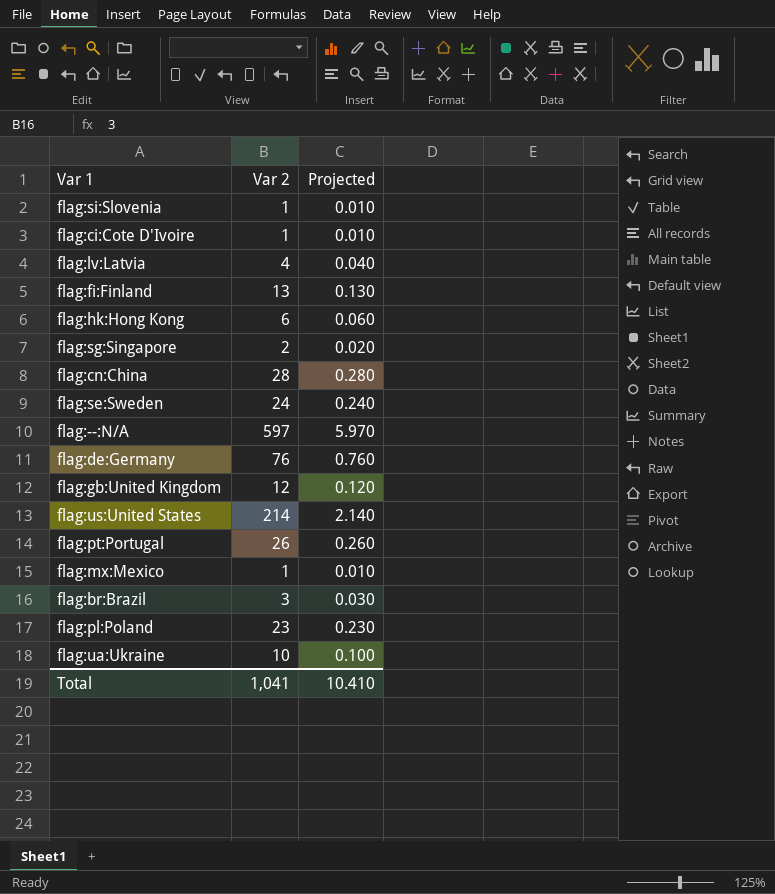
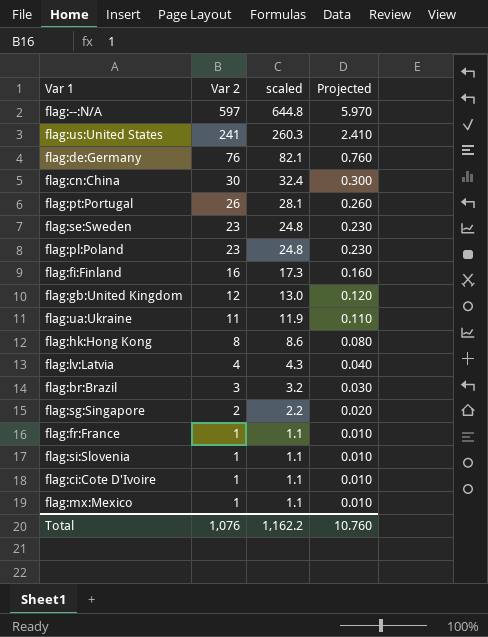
row order: none -> Var 2 descending
column scaled | formula: none -> [Var 2] * 1.08
flag:us:United States | Var 2: 214 -> 241
flag:us:United States | Projected: 2.140 -> 2.410
flag:cn:China | Var 2: 28 -> 30
flag:cn:China | Projected: 0.280 -> 0.300
flag:se:Sweden | Var 2: 24 -> 23
flag:se:Sweden | Projected: 0.240 -> 0.230
flag:fi:Finland | Var 2: 13 -> 16
flag:fi:Finland | Projected: 0.130 -> 0.160
flag:ua:Ukraine | Var 2: 10 -> 11
flag:ua:Ukraine | Projected: 0.100 -> 0.110
flag:hk:Hong Kong | Var 2: 6 -> 8
flag:hk:Hong Kong | Projected: 0.060 -> 0.080
row flag:fr:France: none -> 1 | 1.1 | 0.010
Total | Var 2: 1,041 -> 1,076
Total | Projected: 10.410 -> 10.760

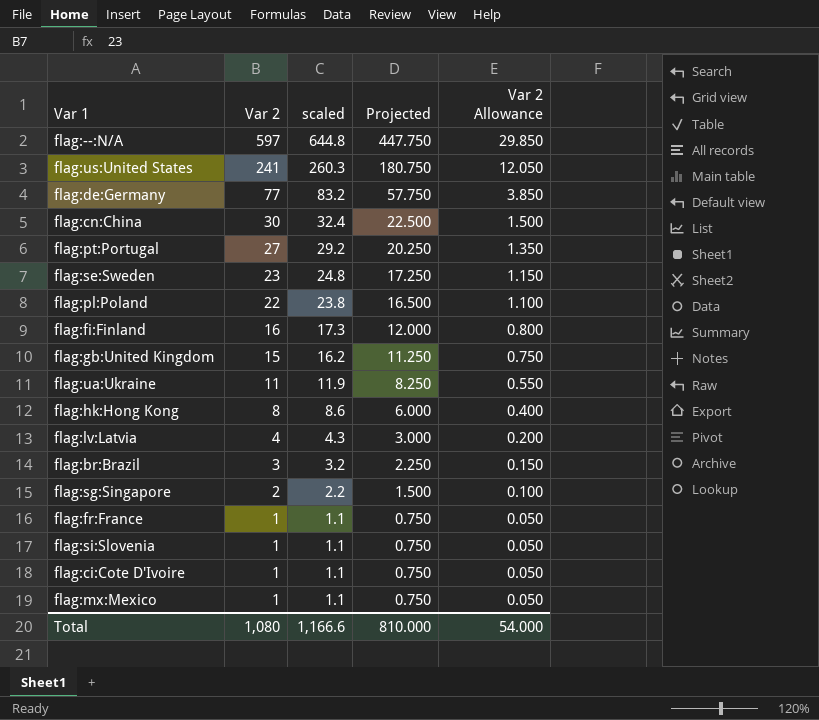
column Projected | formula: [Var 2] * 0.01 -> [Var 2] * 0.75
column Var 2 Allowance | formula: none -> [Var 2] * 0.05
flag:de:Germany | Var 2: 76 -> 77
flag:de:Germany | scaled: 82.1 -> 83.2
flag:pt:Portugal | Var 2: 26 -> 27
flag:pt:Portugal | scaled: 28.1 -> 29.2
flag:pl:Poland | Var 2: 23 -> 22
flag:pl:Poland | scaled: 24.8 -> 23.8
flag:gb:United Kingdom | Var 2: 12 -> 15
flag:gb:United Kingdom | scaled: 13.0 -> 16.2
Total | Var 2: 1,076 -> 1,080
Total | scaled: 1,162.2 -> 1,166.6
Total | Projected: 10.760 -> 810.000

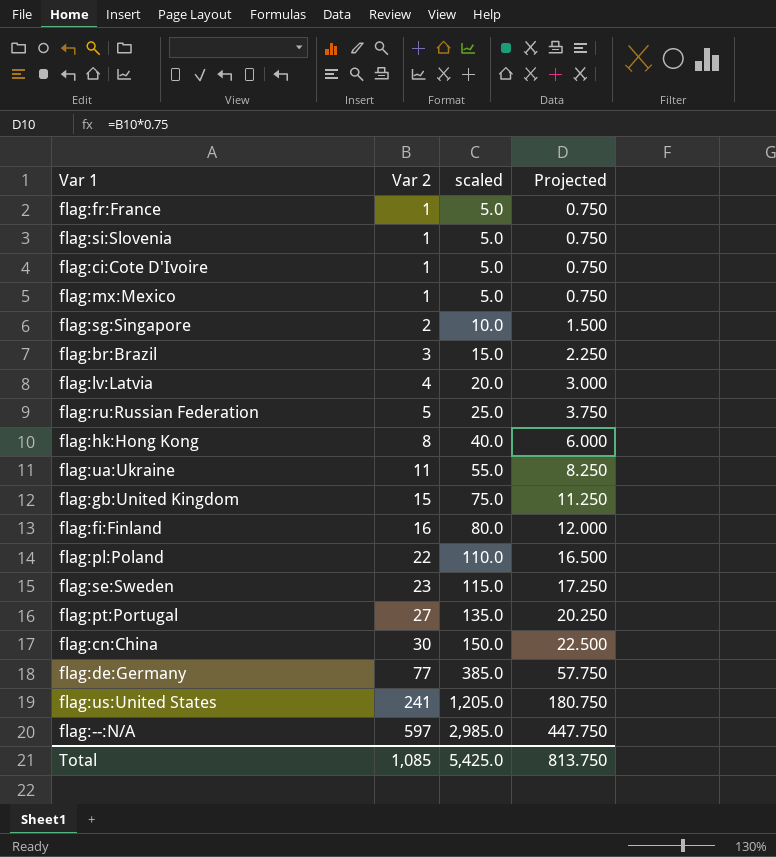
row order: Var 2 descending -> Var 2 ascending
column Var 2 Allowance | formula: [Var 2] * 0.05 -> none
column scaled | formula: [Var 2] * 1.08 -> [Var 2] * 5
row flag:ru:Russian Federation: none -> 5 | 25.0 | 3.750
Total | Var 2: 1,080 -> 1,085
Total | scaled: 1,166.6 -> 5,425.0
Total | Projected: 810.000 -> 813.750

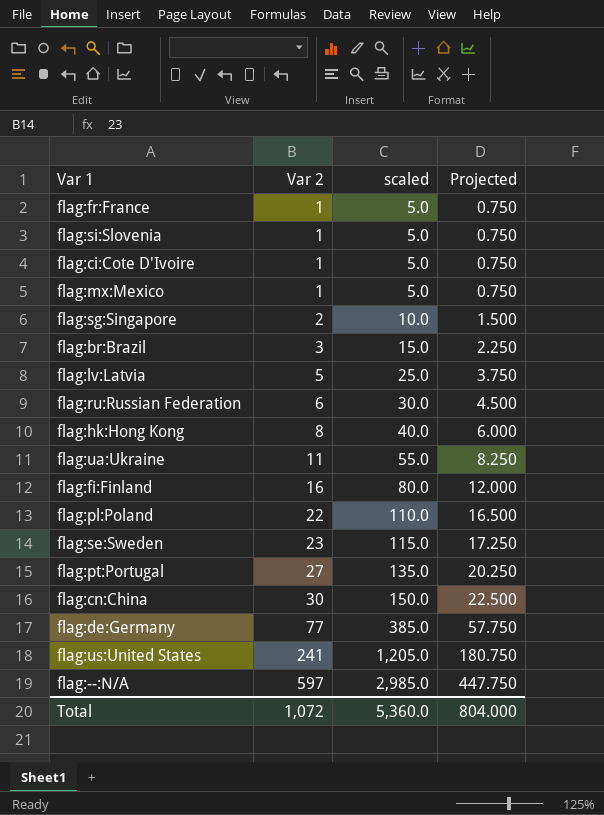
row flag:gb:United Kingdom: 15 | 75.0 | 11.250 -> none
flag:lv:Latvia | Var 2: 4 -> 5
flag:lv:Latvia | scaled: 20.0 -> 25.0
flag:lv:Latvia | Projected: 3.000 -> 3.750
flag:ru:Russian Federation | Var 2: 5 -> 6
flag:ru:Russian Federation | scaled: 25.0 -> 30.0
flag:ru:Russian Federation | Projected: 3.750 -> 4.500
Total | Var 2: 1,085 -> 1,072
Total | scaled: 5,425.0 -> 5,360.0
Total | Projected: 813.750 -> 804.000

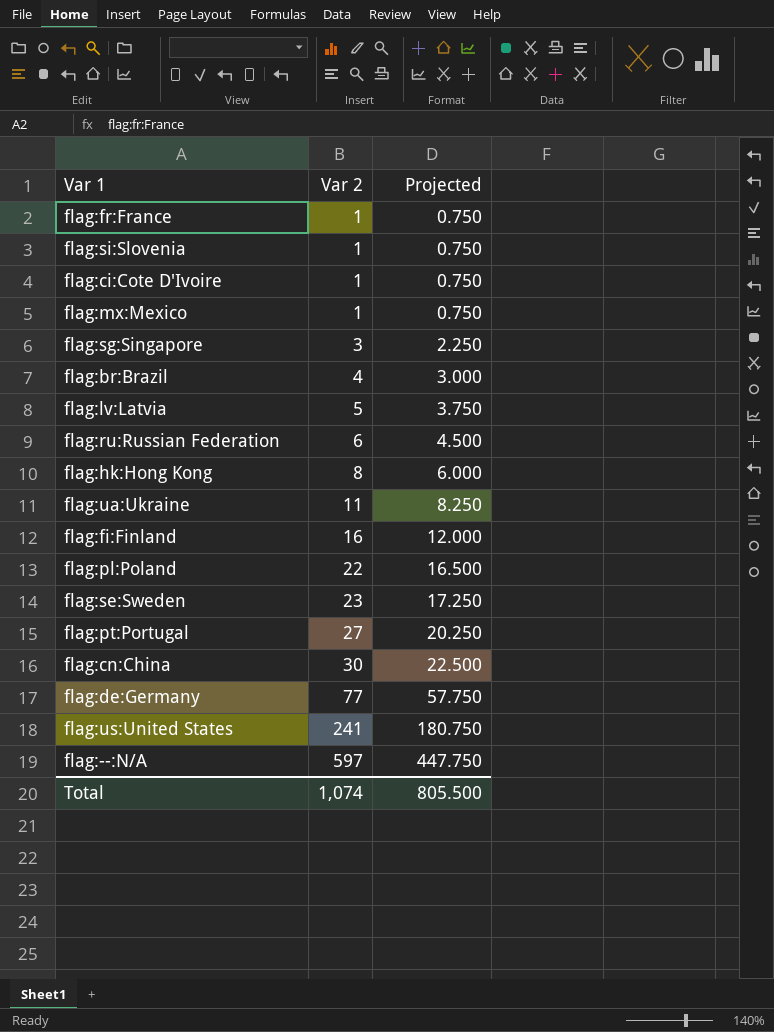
column scaled | formula: [Var 2] * 5 -> none
flag:sg:Singapore | Var 2: 2 -> 3
flag:sg:Singapore | Projected: 1.500 -> 2.250
flag:br:Brazil | Var 2: 3 -> 4
flag:br:Brazil | Projected: 2.250 -> 3.000
Total | Var 2: 1,072 -> 1,074
Total | Projected: 804.000 -> 805.500

